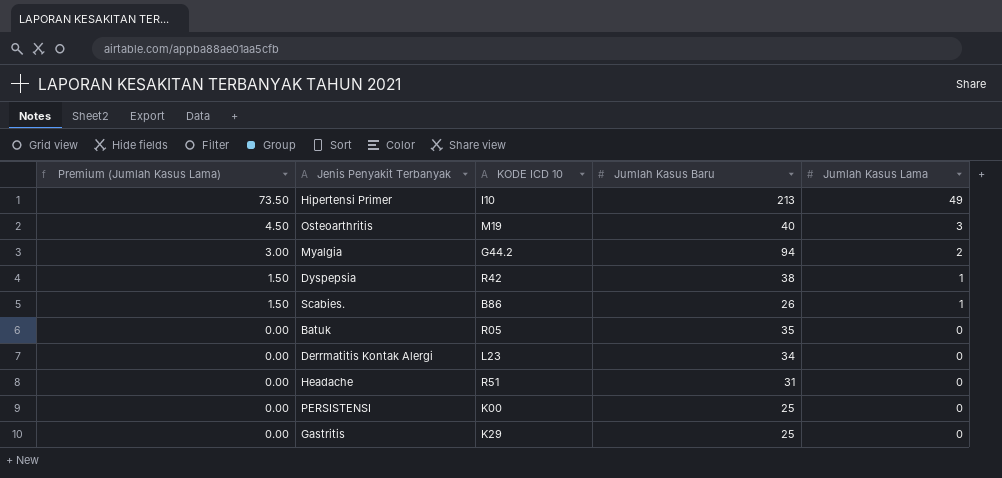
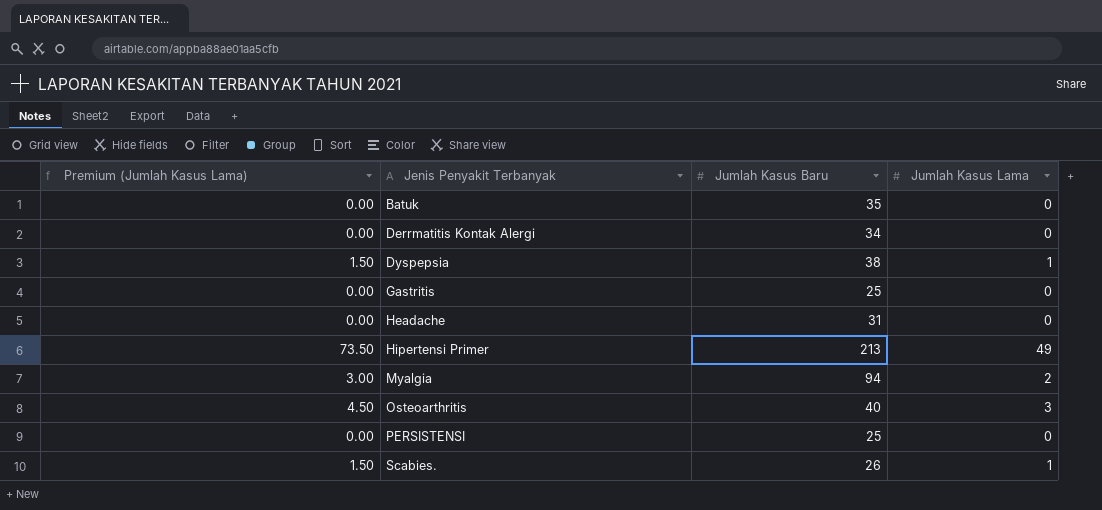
row order: Premium (Jumlah Kasus Lama) descending -> Jenis Penyakit Terbanyak ascending
column KODE ICD 10 | position: 3 -> none

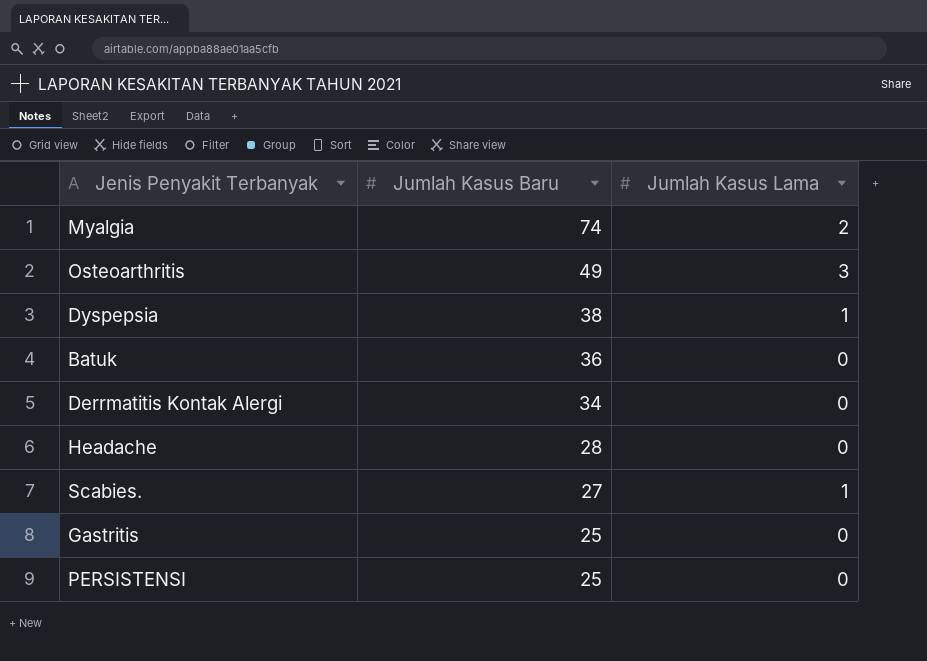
row order: Jenis Penyakit Terbanyak ascending -> Jumlah Kasus Baru descending
column Premium (Jumlah Kasus Lama) | formula: [Jumlah Kasus Lama] * 1.5 -> none
row Hipertensi Primer: 73.50 | 213 | 49 -> none
Myalgia | Jumlah Kasus Baru: 94 -> 74
Osteoarthritis | Jumlah Kasus Baru: 40 -> 49
Batuk | Jumlah Kasus Baru: 35 -> 36
Headache | Jumlah Kasus Baru: 31 -> 28
Scabies. | Jumlah Kasus Baru: 26 -> 27

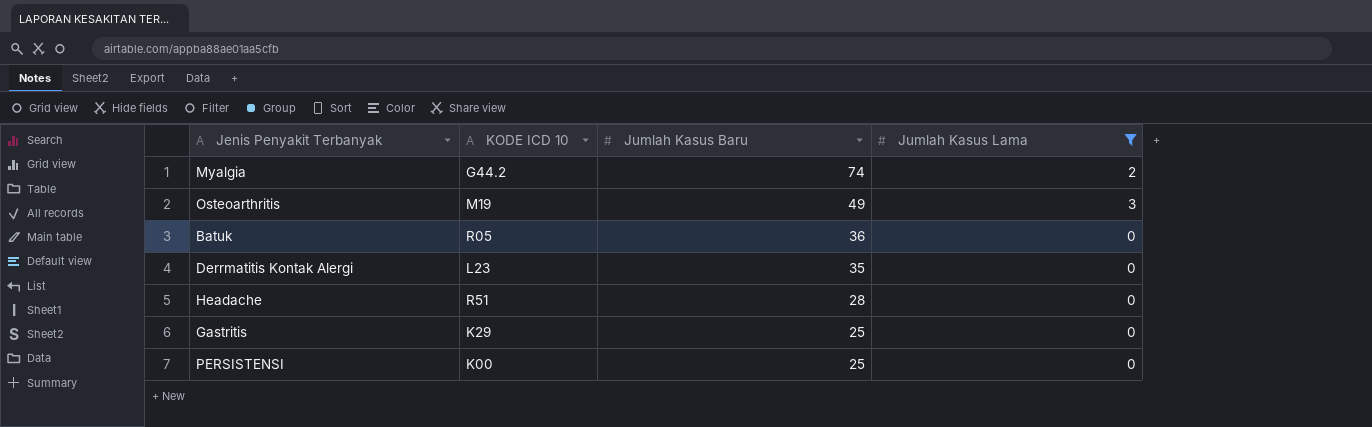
filter: none -> Jumlah Kasus Lama != 1
column KODE ICD 10 | position: none -> 2
Derrmatitis Kontak Alergi | Jumlah Kasus Baru: 34 -> 35

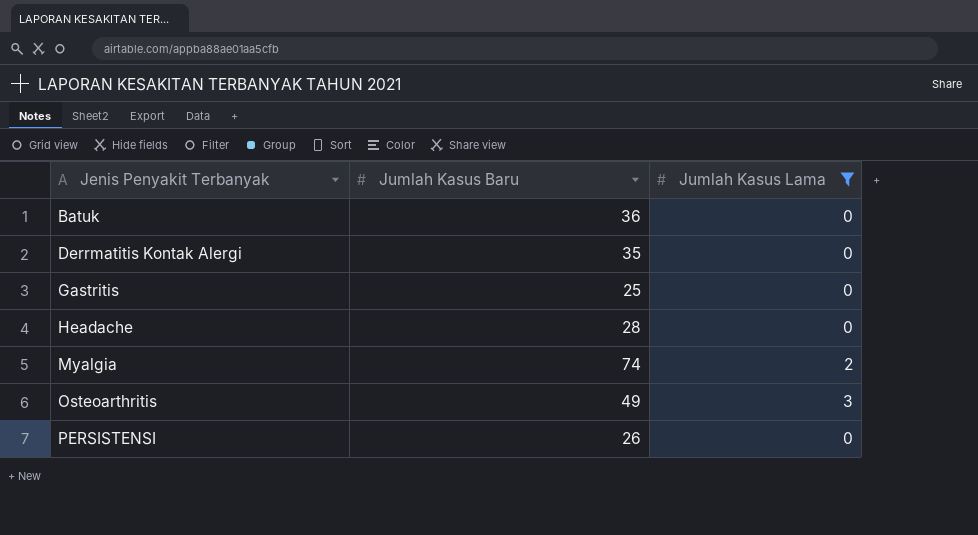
row order: Jumlah Kasus Baru descending -> Jenis Penyakit Terbanyak ascending
column KODE ICD 10 | position: 2 -> none
PERSISTENSI | Jumlah Kasus Baru: 25 -> 26

